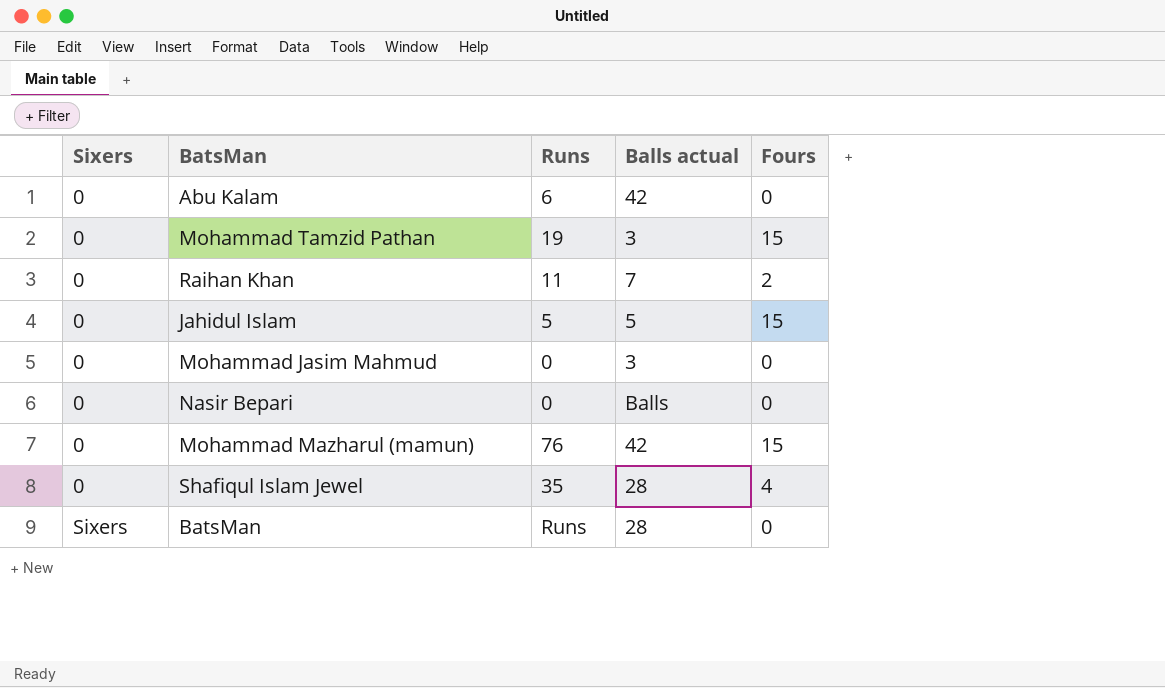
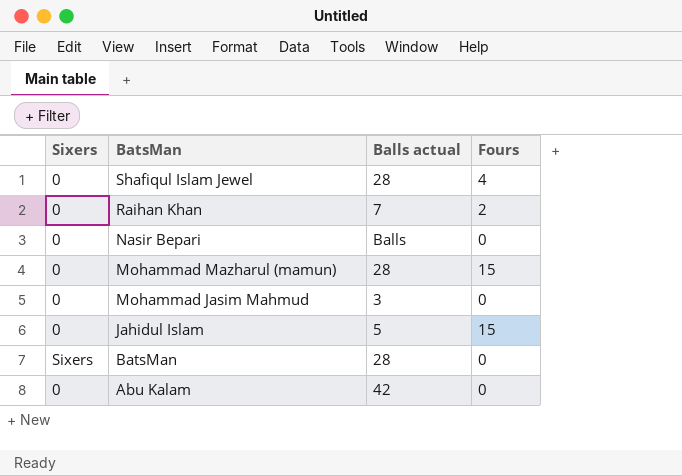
row order: Sixers ascending -> BatsMan descending
column Runs | position: 3 -> none
row Mohammad Tamzid Pathan: 0 | 19 | 3 | 15 -> none
Mohammad Mazharul (mamun) | Balls actual: 42 -> 28

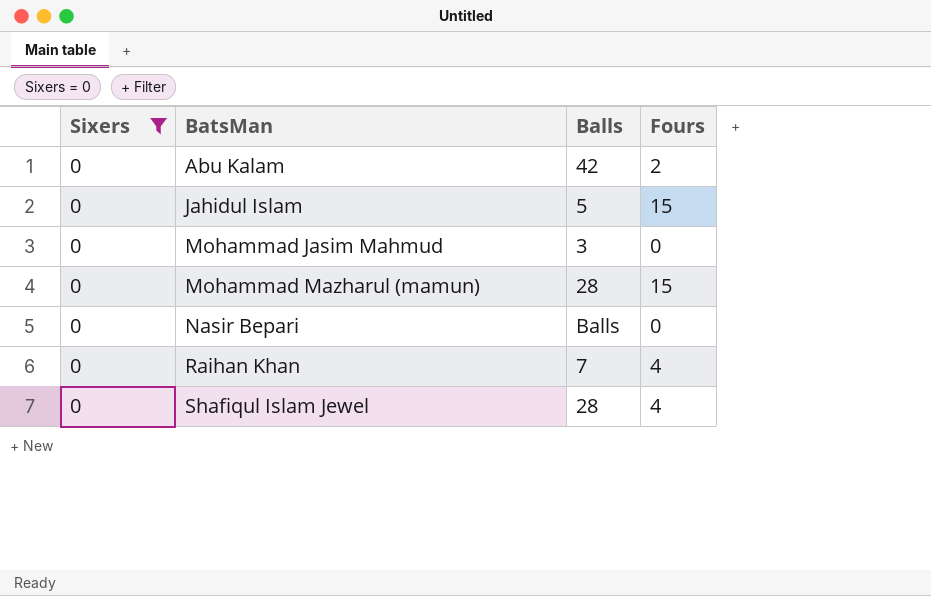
filter: none -> Sixers = 0
row order: BatsMan descending -> BatsMan ascending
column name: Balls actual -> Balls
Abu Kalam | Fours: 0 -> 2
Raihan Khan | Fours: 2 -> 4

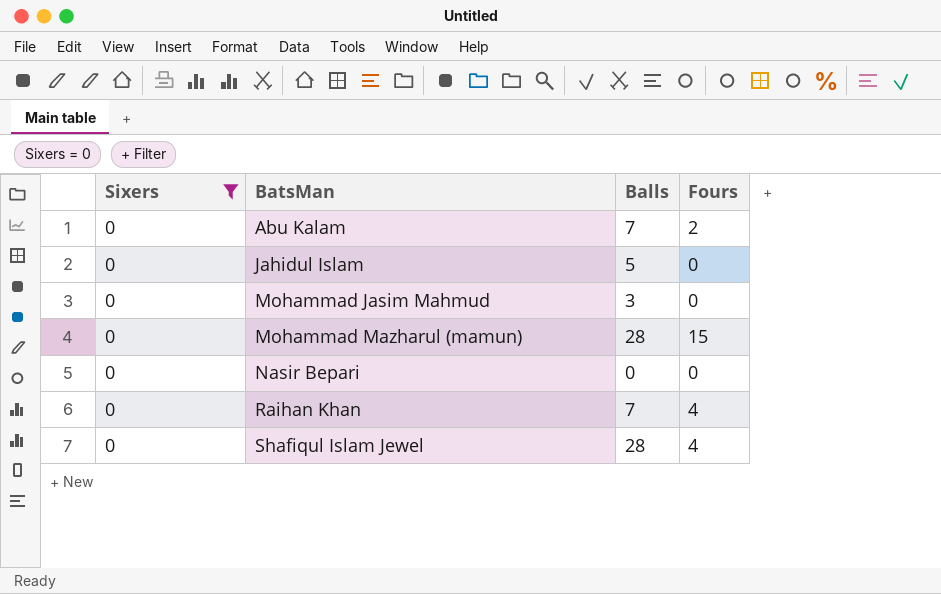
Abu Kalam | Balls: 42 -> 7
Jahidul Islam | Fours: 15 -> 0
Nasir Bepari | Balls: Balls -> 0

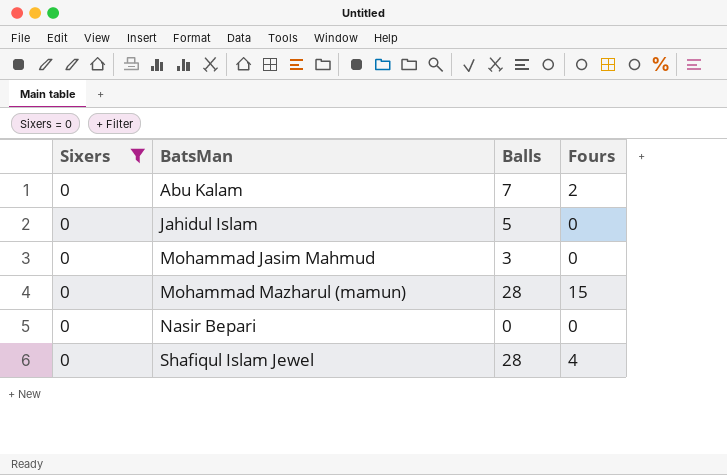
row Raihan Khan: 0 | 7 | 4 -> none

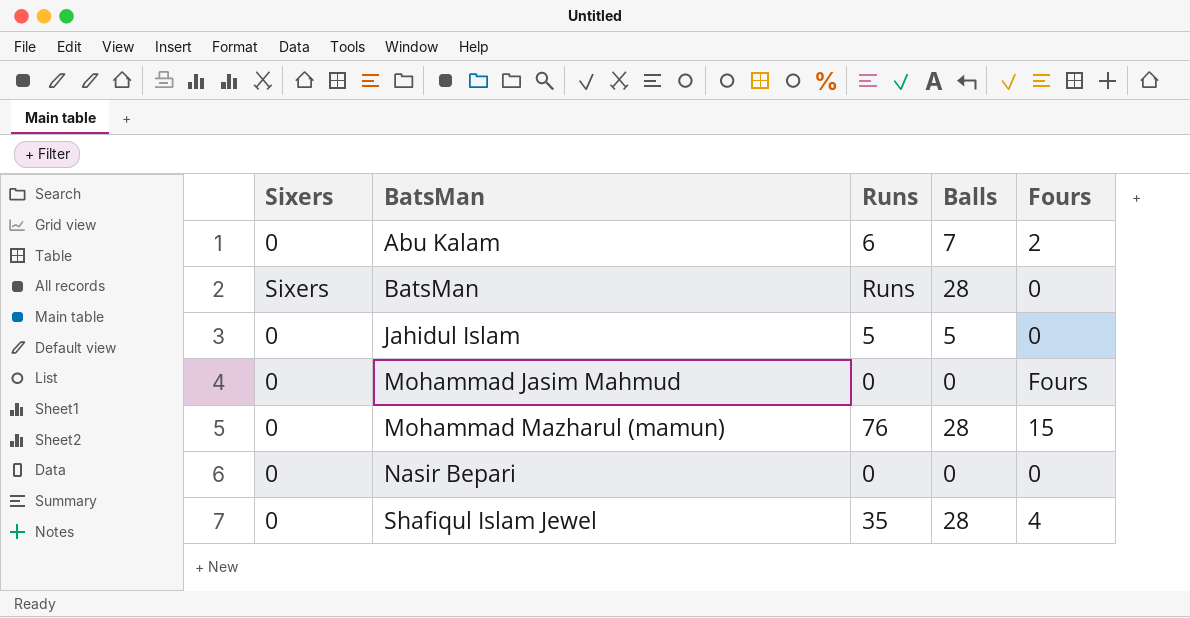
filter: Sixers = 0 -> none
column Runs | position: none -> 3
Mohammad Jasim Mahmud | Balls: 3 -> 0
Mohammad Jasim Mahmud | Fours: 0 -> Fours

